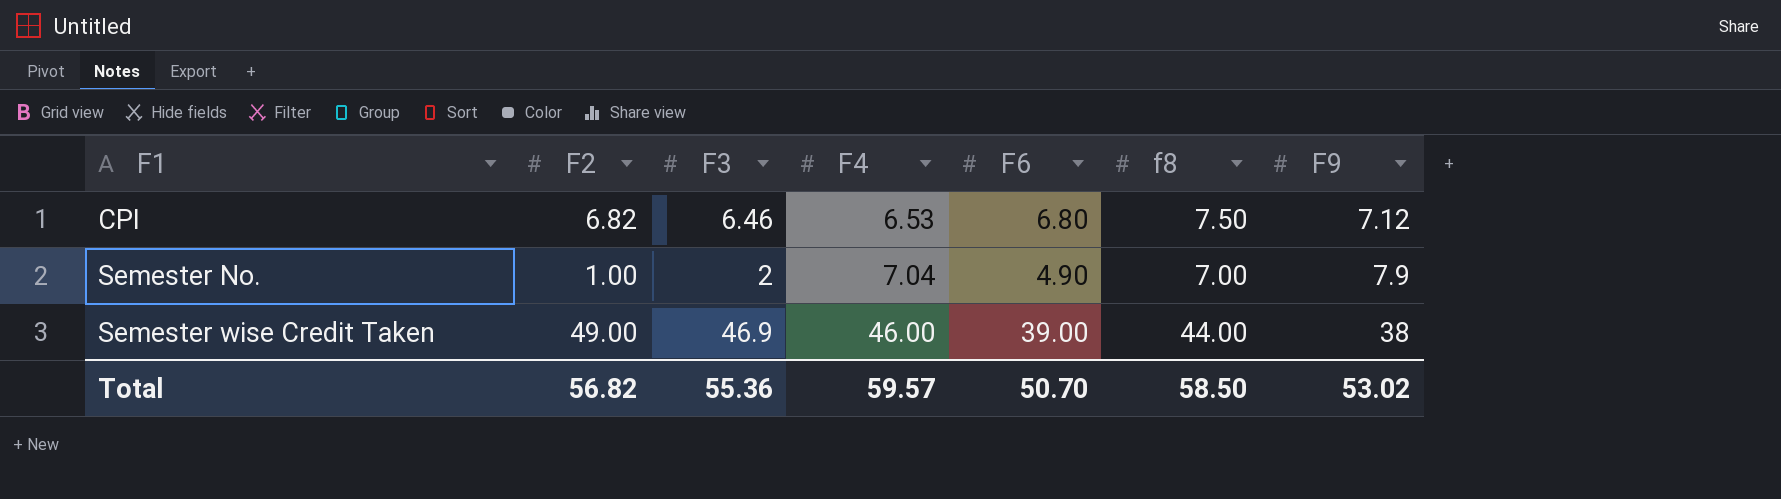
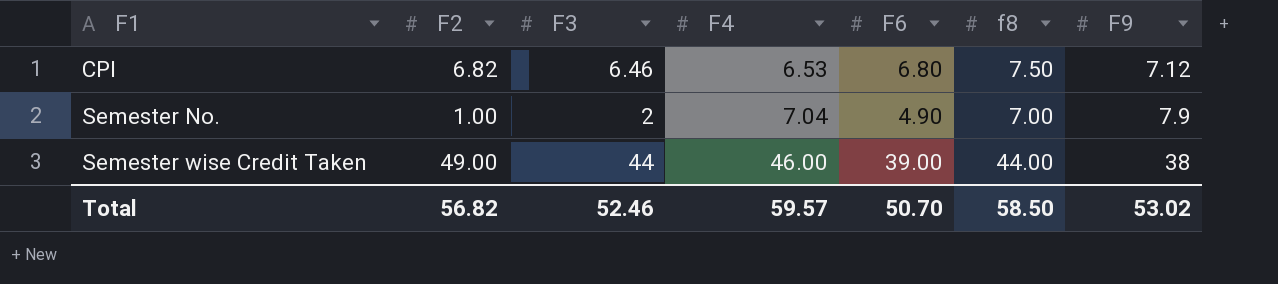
Semester wise Credit Taken | F3: 46.9 -> 44
Total | F3: 55.36 -> 52.46

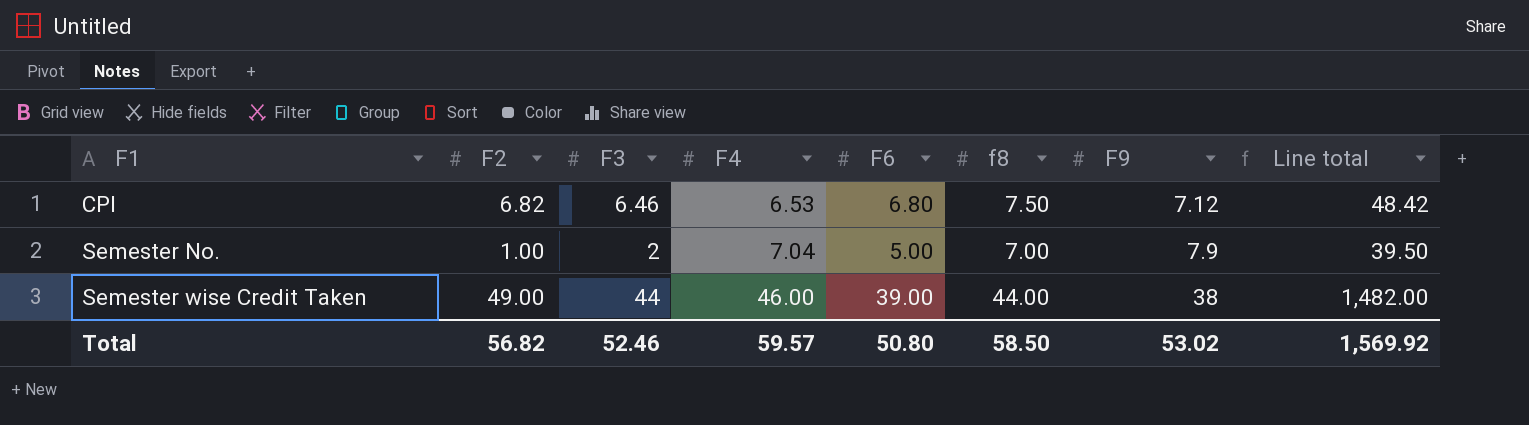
column Line total | formula: none -> [F6] * [F9]
Semester No. | F6: 4.90 -> 5.00
Total | F6: 50.70 -> 50.80

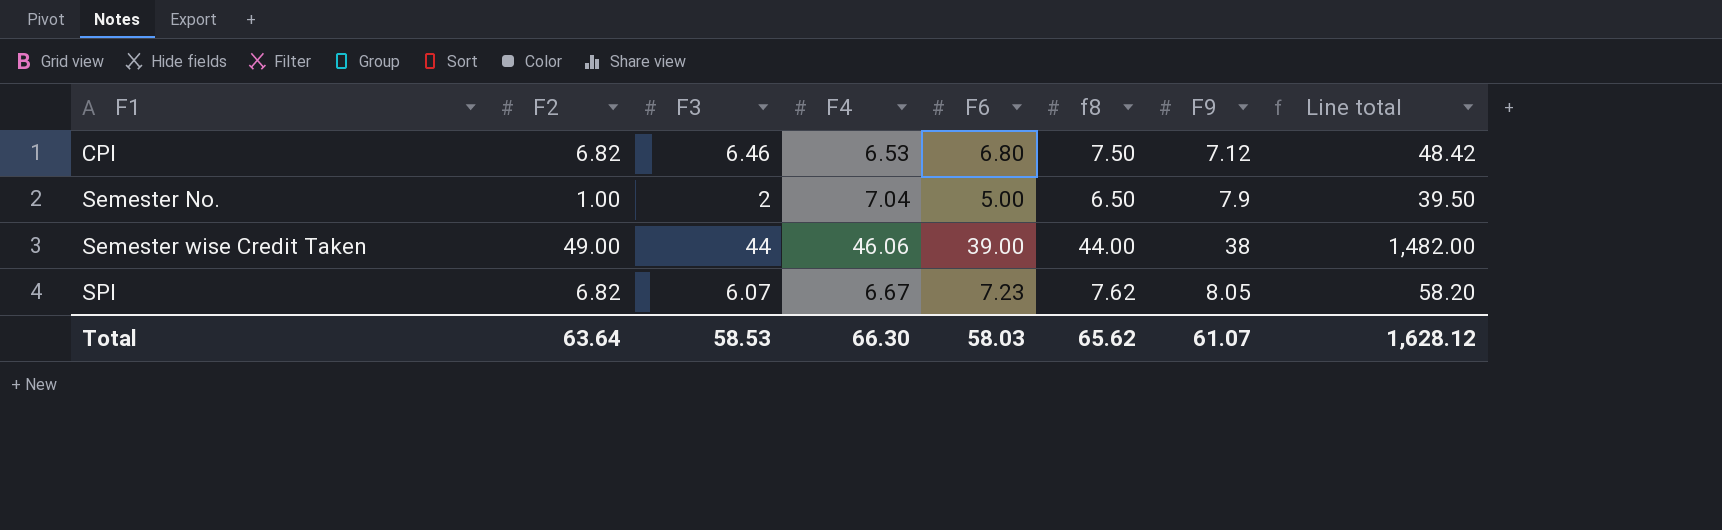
Semester No. | f8: 7.00 -> 6.50
Semester wise Credit Taken | F4: 46.00 -> 46.06
row SPI: none -> 6.82 | 6.07 | 6.67 | 7.23 | 7.62 | 8.05 | 58.20
Total | F2: 56.82 -> 63.64
Total | F3: 52.46 -> 58.53
Total | F4: 59.57 -> 66.30
Total | F6: 50.80 -> 58.03
Total | f8: 58.50 -> 65.62
Total | F9: 53.02 -> 61.07
Total | Line total: 1,569.92 -> 1,628.12

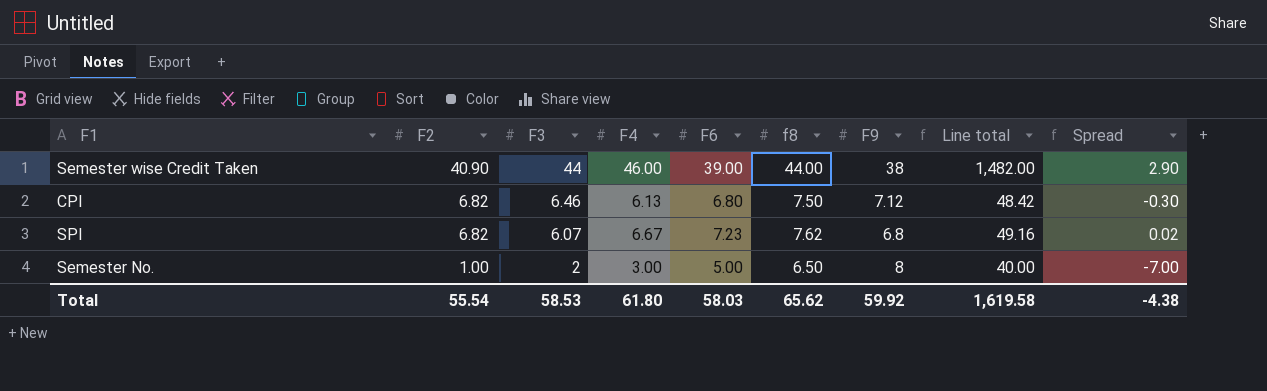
row order: F1 ascending -> F2 descending
column Spread | formula: none -> [F2] - [F9]
Semester wise Credit Taken | F2: 49.00 -> 40.90
Semester wise Credit Taken | F4: 46.06 -> 46.00
CPI | F4: 6.53 -> 6.13
SPI | F9: 8.05 -> 6.8
SPI | Line total: 58.20 -> 49.16
Semester No. | F4: 7.04 -> 3.00
Semester No. | F9: 7.9 -> 8
Semester No. | Line total: 39.50 -> 40.00
Total | F2: 63.64 -> 55.54
Total | F4: 66.30 -> 61.80
Total | F9: 61.07 -> 59.92
Total | Line total: 1,628.12 -> 1,619.58

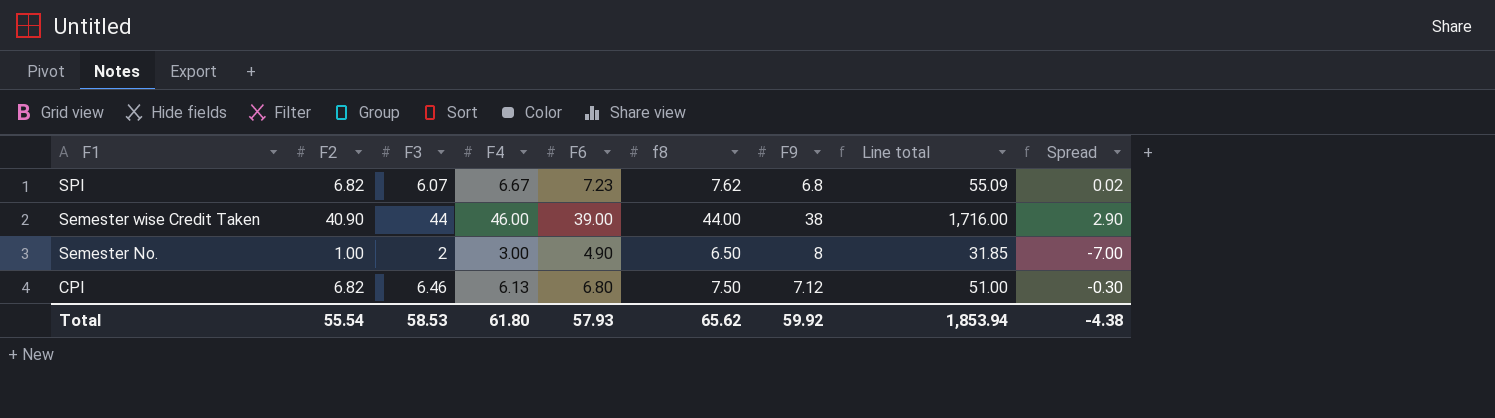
row order: F2 descending -> F1 descending
column Line total | formula: [F6] * [F9] -> [F6] * [f8]
Semester No. | F6: 5.00 -> 4.90
Total | F6: 58.03 -> 57.93
Total | Line total: 1,619.58 -> 1,853.94

